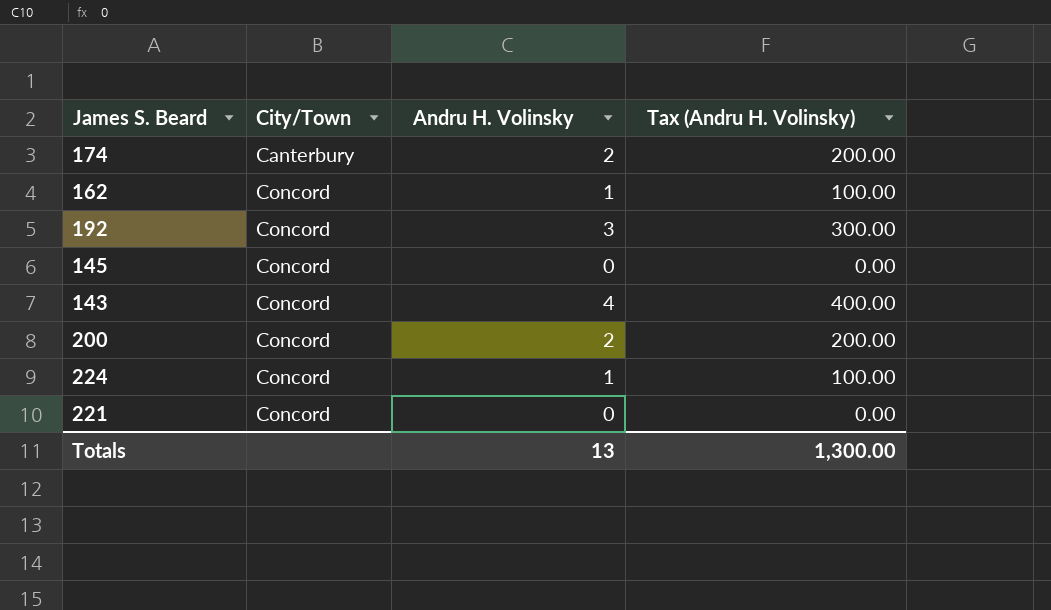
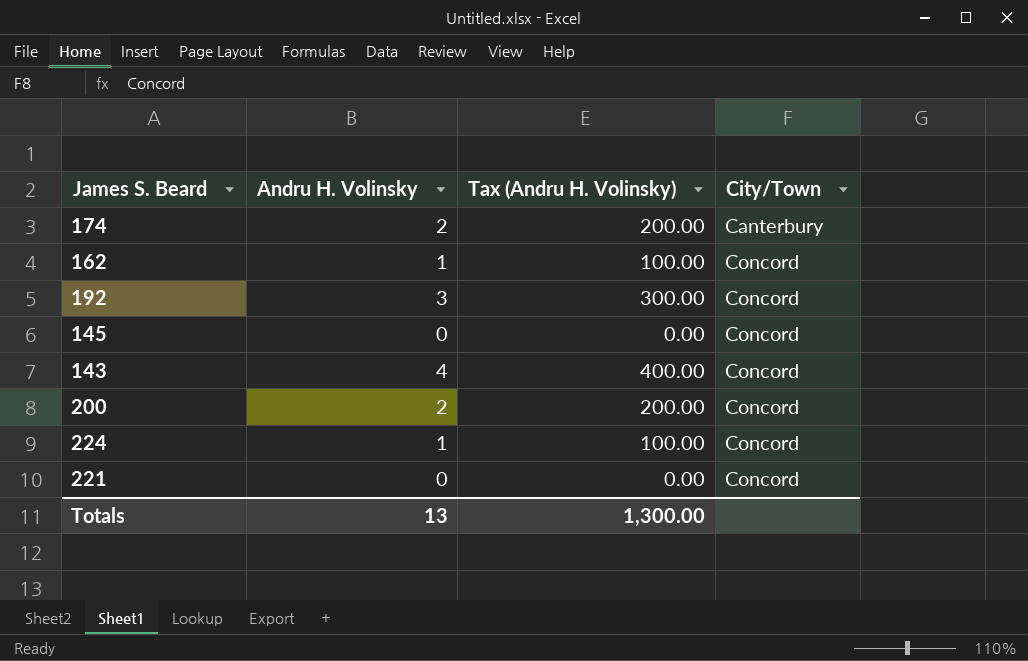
column City/Town | position: 2 -> 4

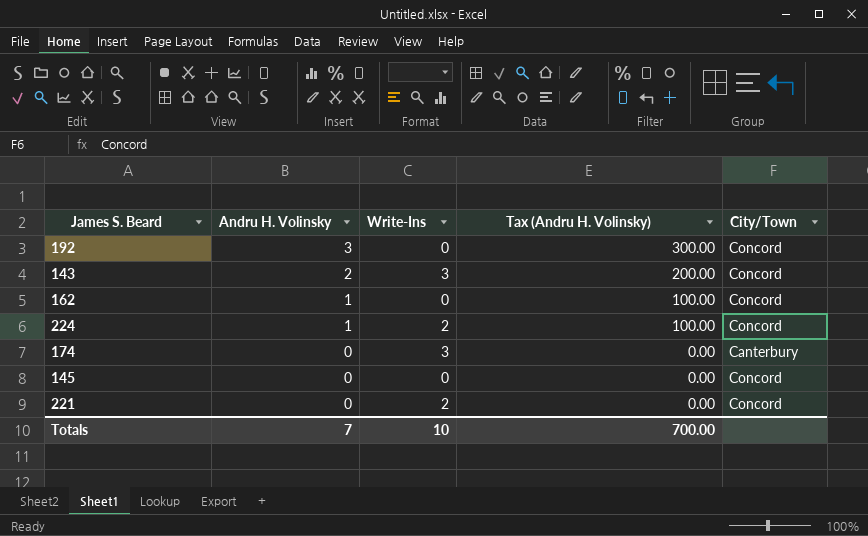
row order: City/Town ascending -> Andru H. Volinsky descending
column Write-Ins | position: none -> 3
row 200: 2 | 200.00 | Concord -> none
143 | Andru H. Volinsky: 4 -> 2
143 | Tax (Andru H. Volinsky): 400.00 -> 200.00
174 | Andru H. Volinsky: 2 -> 0
174 | Tax (Andru H. Volinsky): 200.00 -> 0.00
Totals | Andru H. Volinsky: 13 -> 7
Totals | Tax (Andru H. Volinsky): 1,300.00 -> 700.00

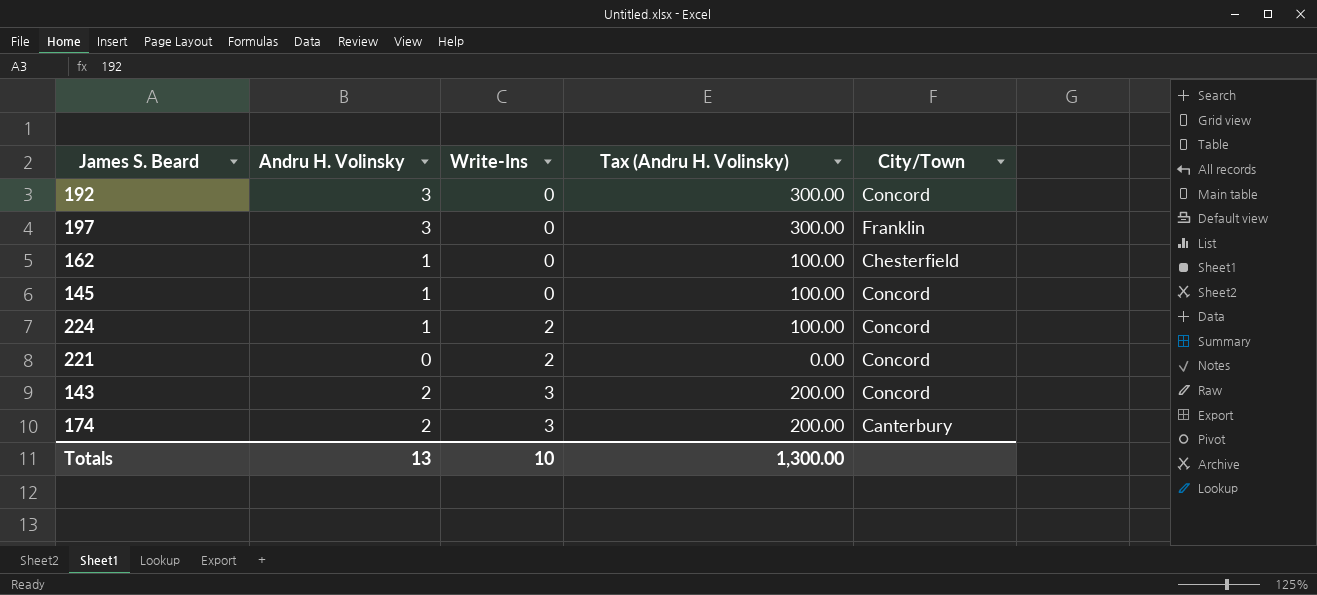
row order: Andru H. Volinsky descending -> Write-Ins ascending
row 197: none -> 3 | 0 | 300.00 | Franklin
162 | City/Town: Concord -> Chesterfield
145 | Andru H. Volinsky: 0 -> 1
145 | Tax (Andru H. Volinsky): 0.00 -> 100.00
174 | Andru H. Volinsky: 0 -> 2
174 | Tax (Andru H. Volinsky): 0.00 -> 200.00
Totals | Andru H. Volinsky: 7 -> 13
Totals | Tax (Andru H. Volinsky): 700.00 -> 1,300.00

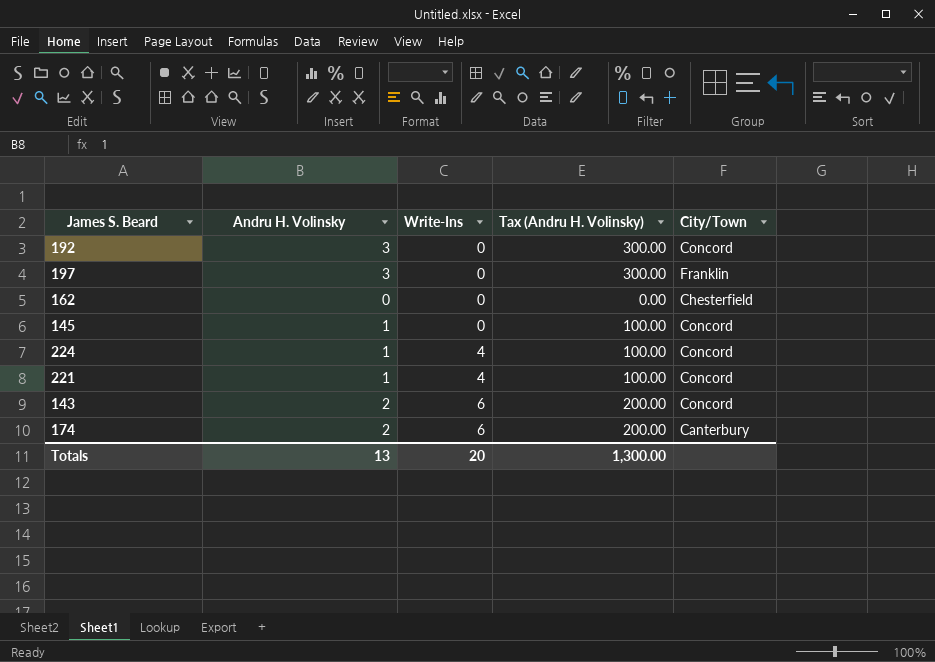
162 | Andru H. Volinsky: 1 -> 0
162 | Tax (Andru H. Volinsky): 100.00 -> 0.00
224 | Write-Ins: 2 -> 4
221 | Andru H. Volinsky: 0 -> 1
221 | Write-Ins: 2 -> 4
221 | Tax (Andru H. Volinsky): 0.00 -> 100.00
143 | Write-Ins: 3 -> 6
174 | Write-Ins: 3 -> 6
Totals | Write-Ins: 10 -> 20

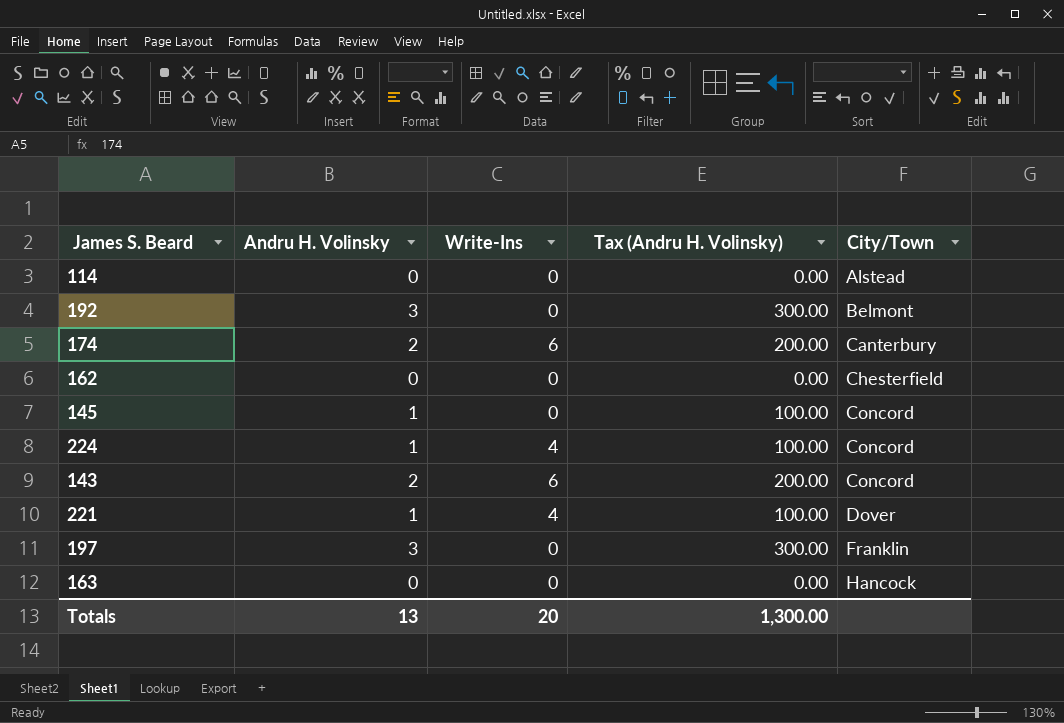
row order: Write-Ins ascending -> City/Town ascending
row 114: none -> 0 | 0 | 0.00 | Alstead
192 | City/Town: Concord -> Belmont
221 | City/Town: Concord -> Dover
row 163: none -> 0 | 0 | 0.00 | Hancock

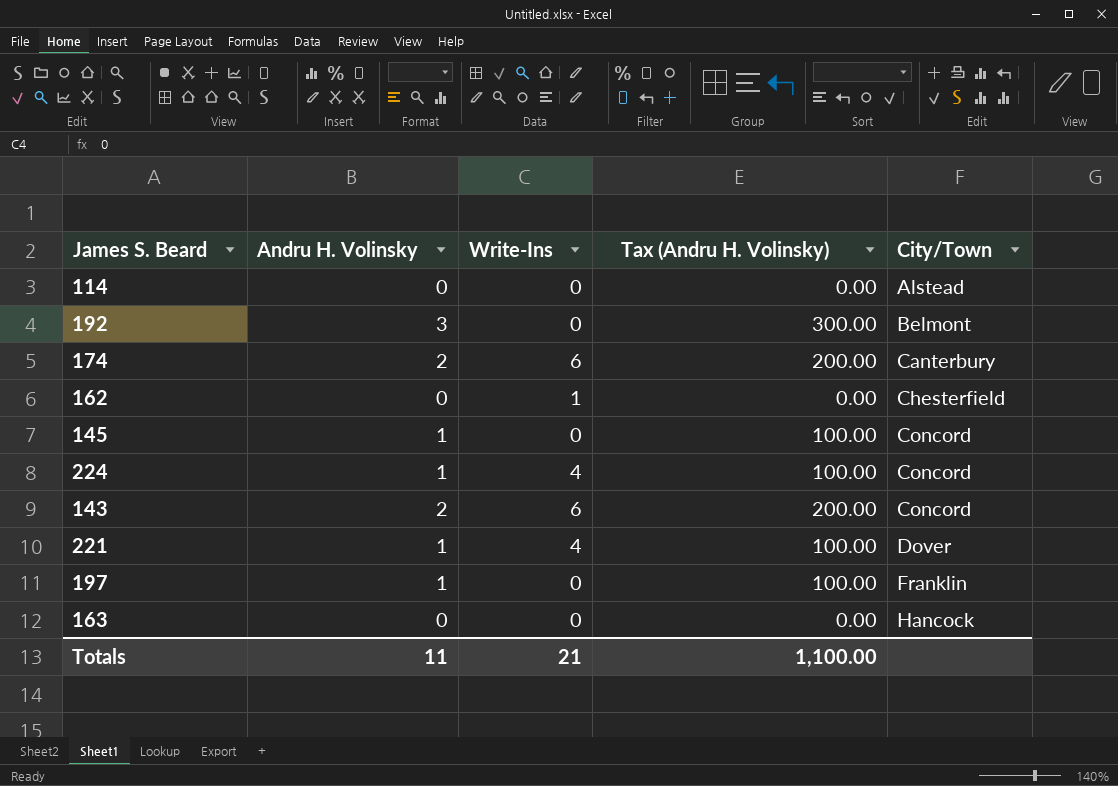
162 | Write-Ins: 0 -> 1
197 | Andru H. Volinsky: 3 -> 1
197 | Tax (Andru H. Volinsky): 300.00 -> 100.00
Totals | Andru H. Volinsky: 13 -> 11
Totals | Write-Ins: 20 -> 21
Totals | Tax (Andru H. Volinsky): 1,300.00 -> 1,100.00

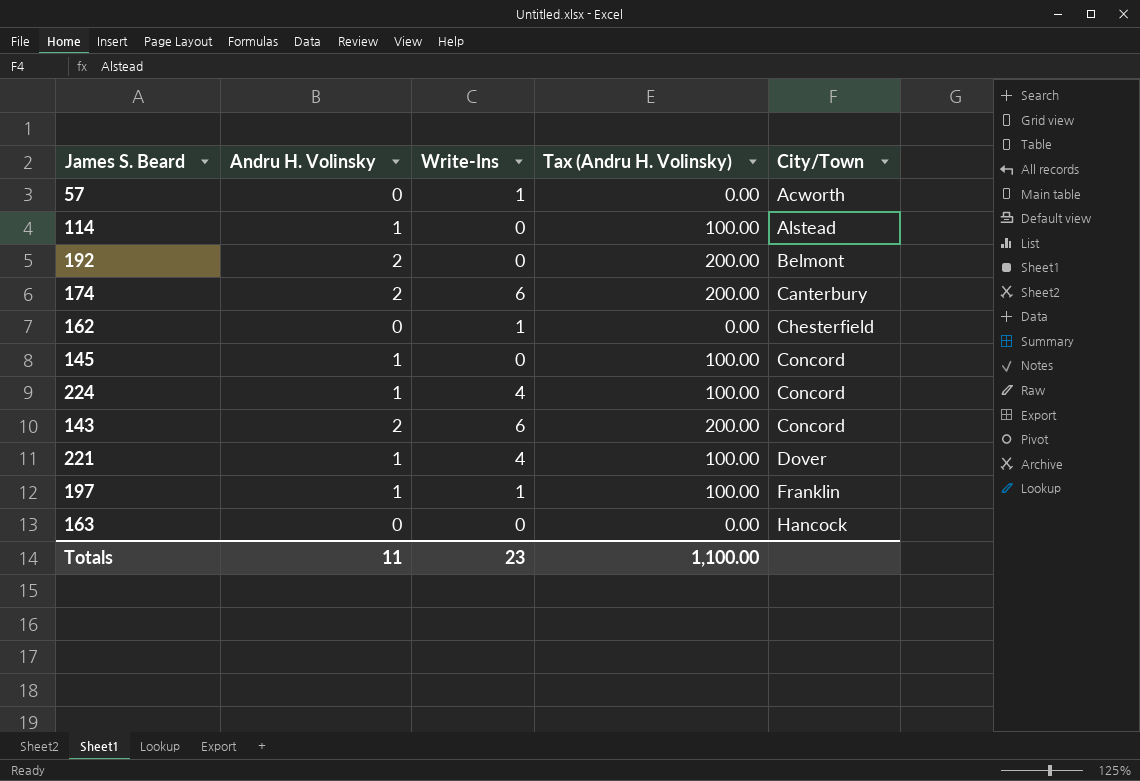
row 57: none -> 0 | 1 | 0.00 | Acworth
114 | Andru H. Volinsky: 0 -> 1
114 | Tax (Andru H. Volinsky): 0.00 -> 100.00
192 | Andru H. Volinsky: 3 -> 2
192 | Tax (Andru H. Volinsky): 300.00 -> 200.00
197 | Write-Ins: 0 -> 1
Totals | Write-Ins: 21 -> 23

